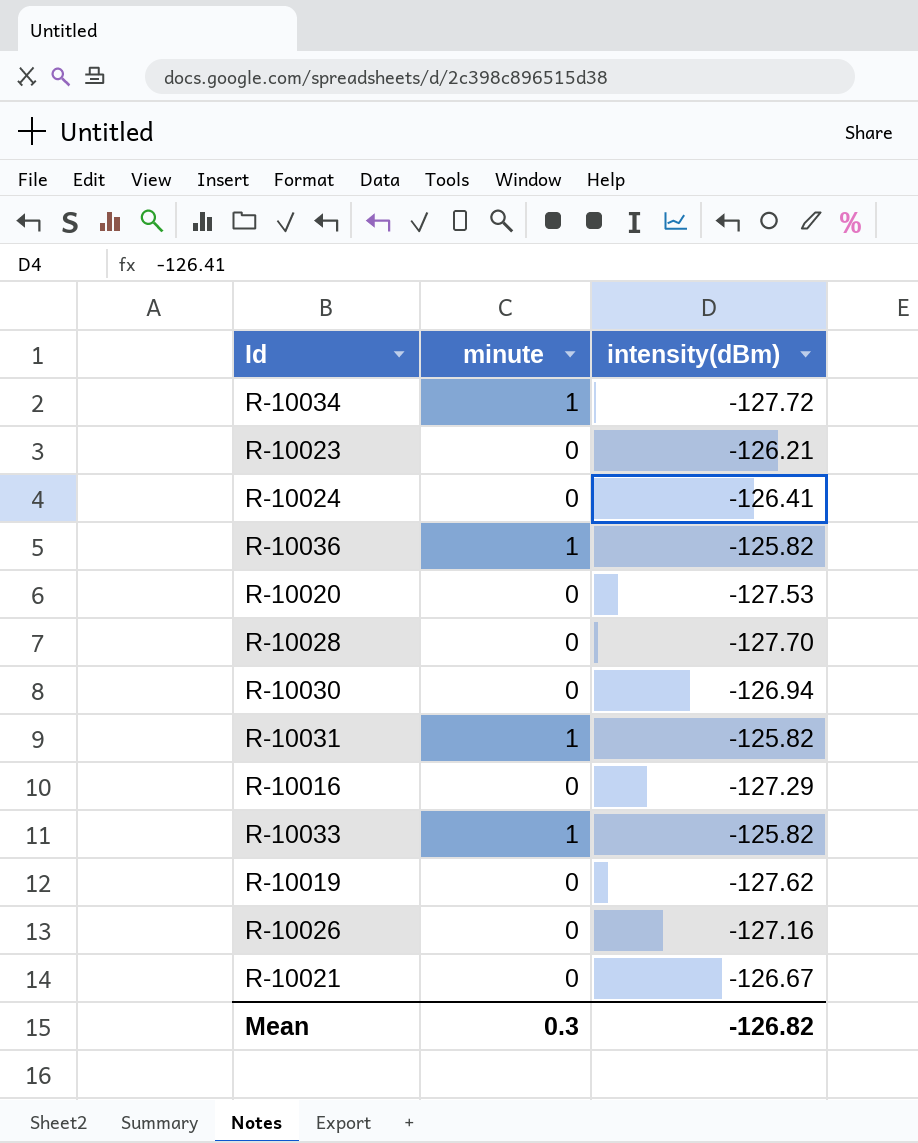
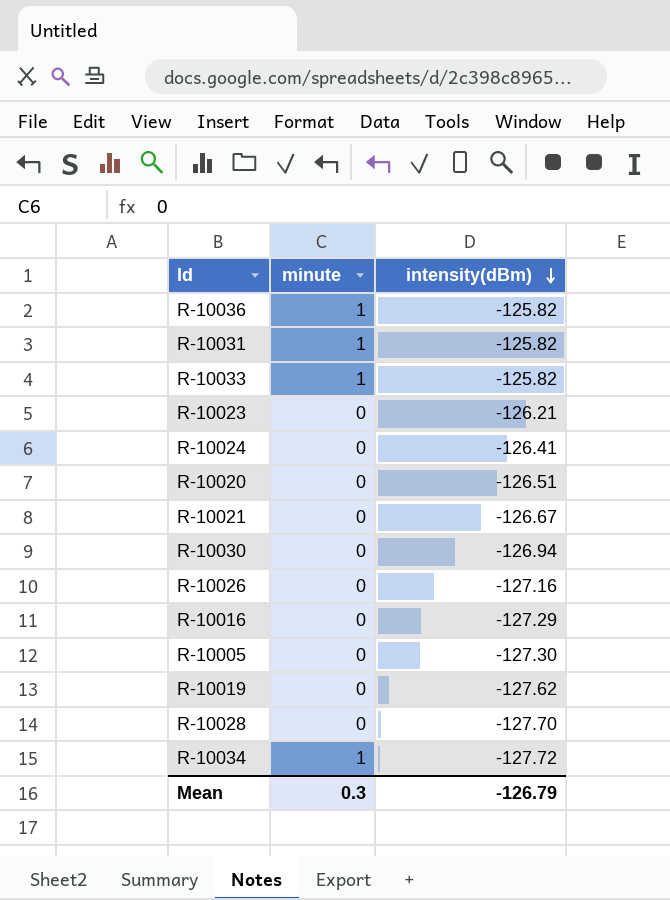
row order: none -> intensity(dBm) descending
R-10020 | intensity(dBm): -127.53 -> -126.51
row R-10005: none -> 0 | -127.30
Mean | intensity(dBm): -126.82 -> -126.79

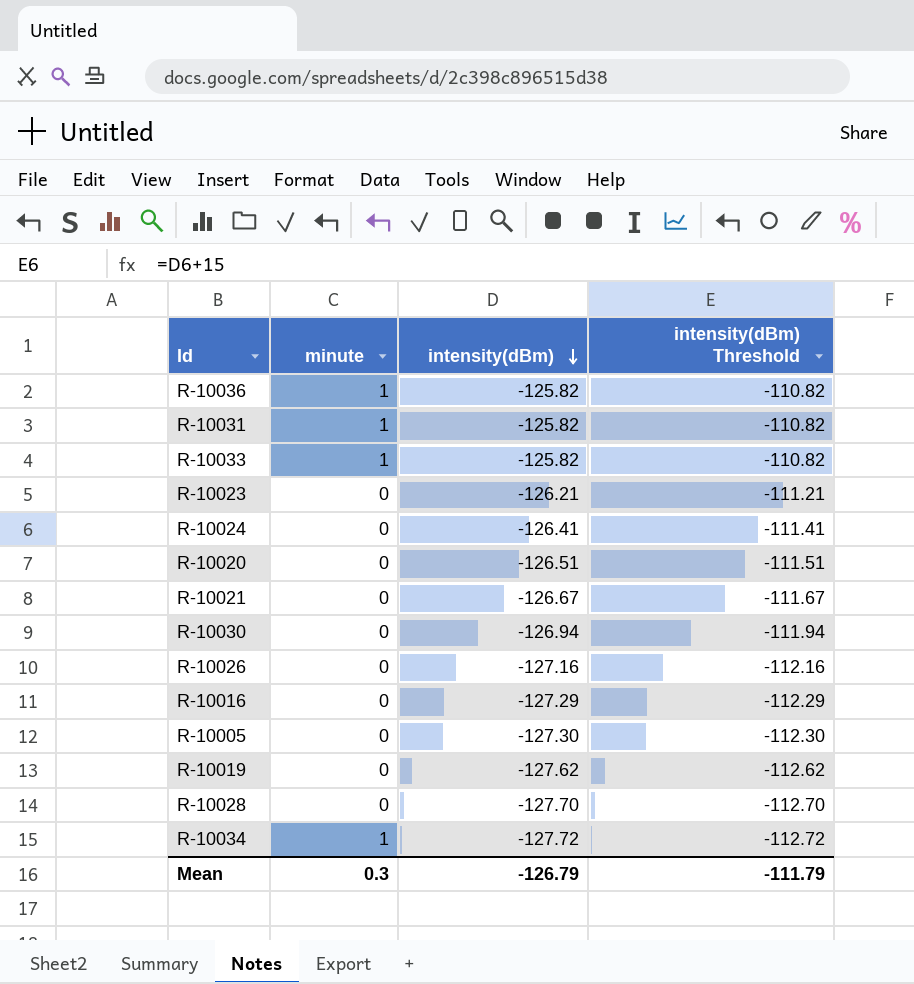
column intensity(dBm) Threshold | formula: none -> [intensity(dBm)] + 15

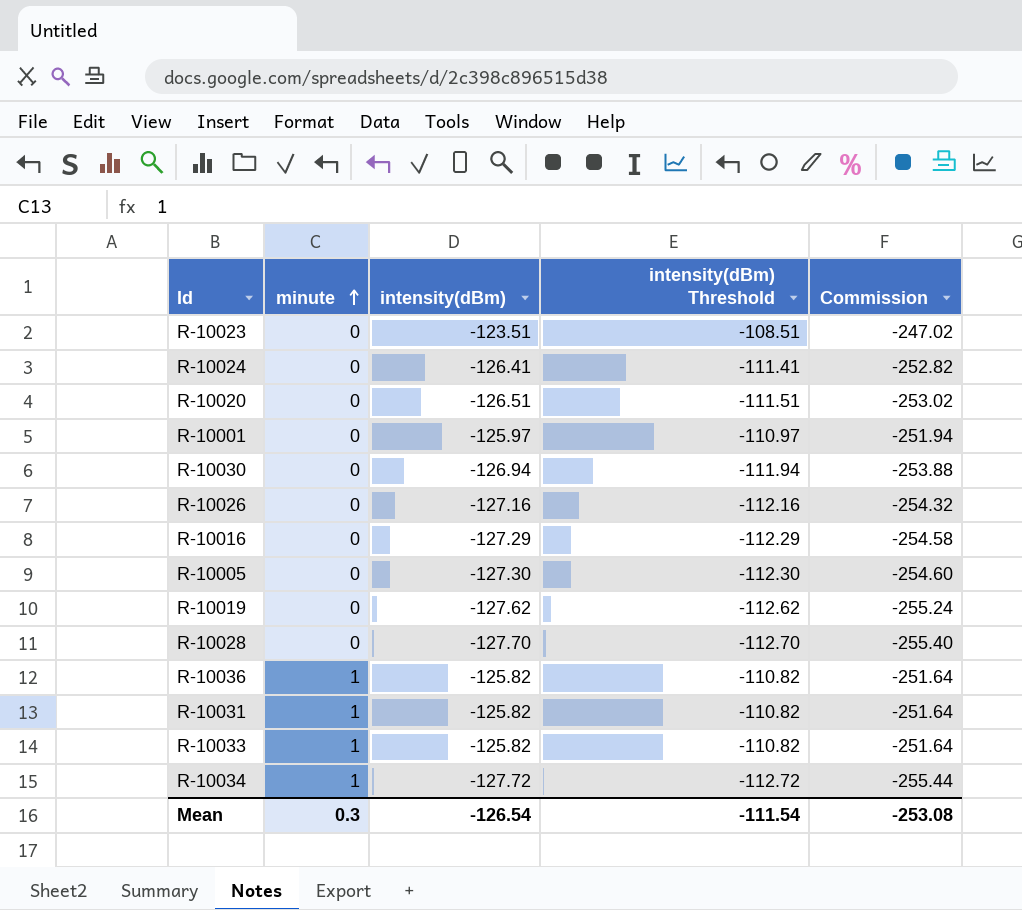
row order: intensity(dBm) descending -> minute ascending
column Commission | formula: none -> [intensity(dBm)] * 2
row R-10021: 0 | -126.67 | -111.67 -> none
R-10023 | intensity(dBm): -126.21 -> -123.51
R-10023 | intensity(dBm) Threshold: -111.21 -> -108.51
row R-10001: none -> 0 | -125.97 | -110.97 | -251.94
Mean | intensity(dBm): -126.79 -> -126.54
Mean | intensity(dBm) Threshold: -111.79 -> -111.54

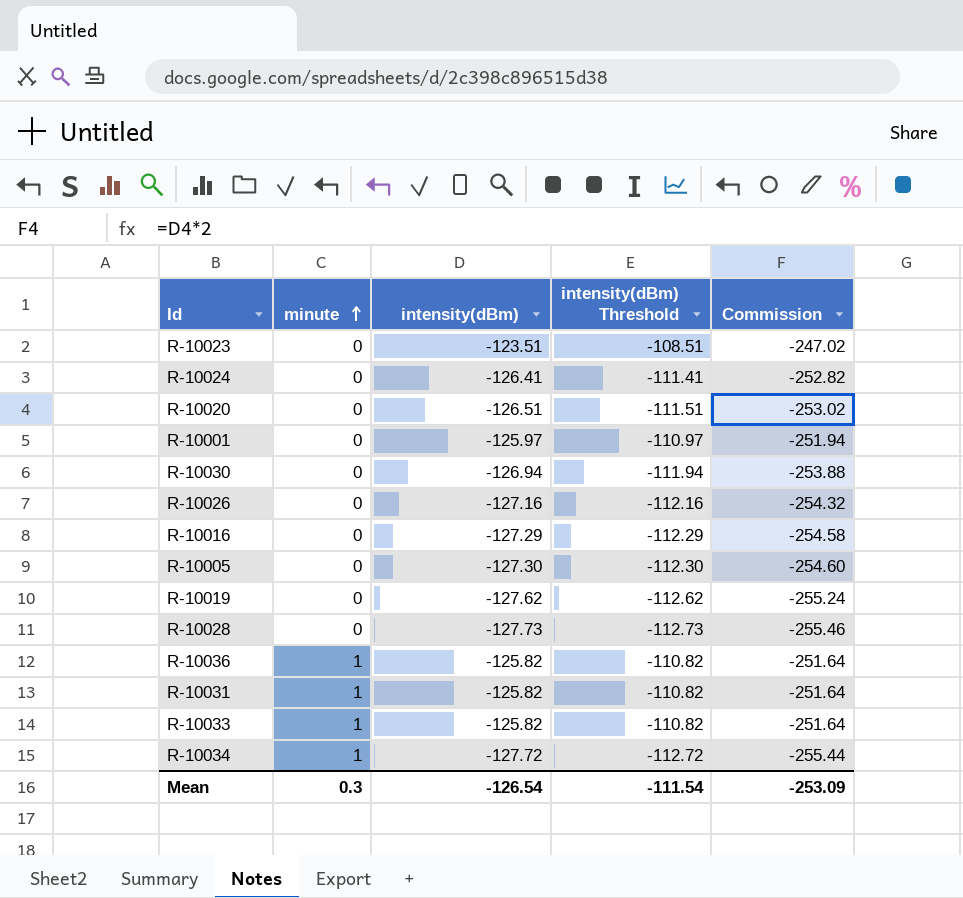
R-10028 | intensity(dBm): -127.70 -> -127.73
R-10028 | intensity(dBm) Threshold: -112.70 -> -112.73
R-10028 | Commission: -255.40 -> -255.46
Mean | Commission: -253.08 -> -253.09

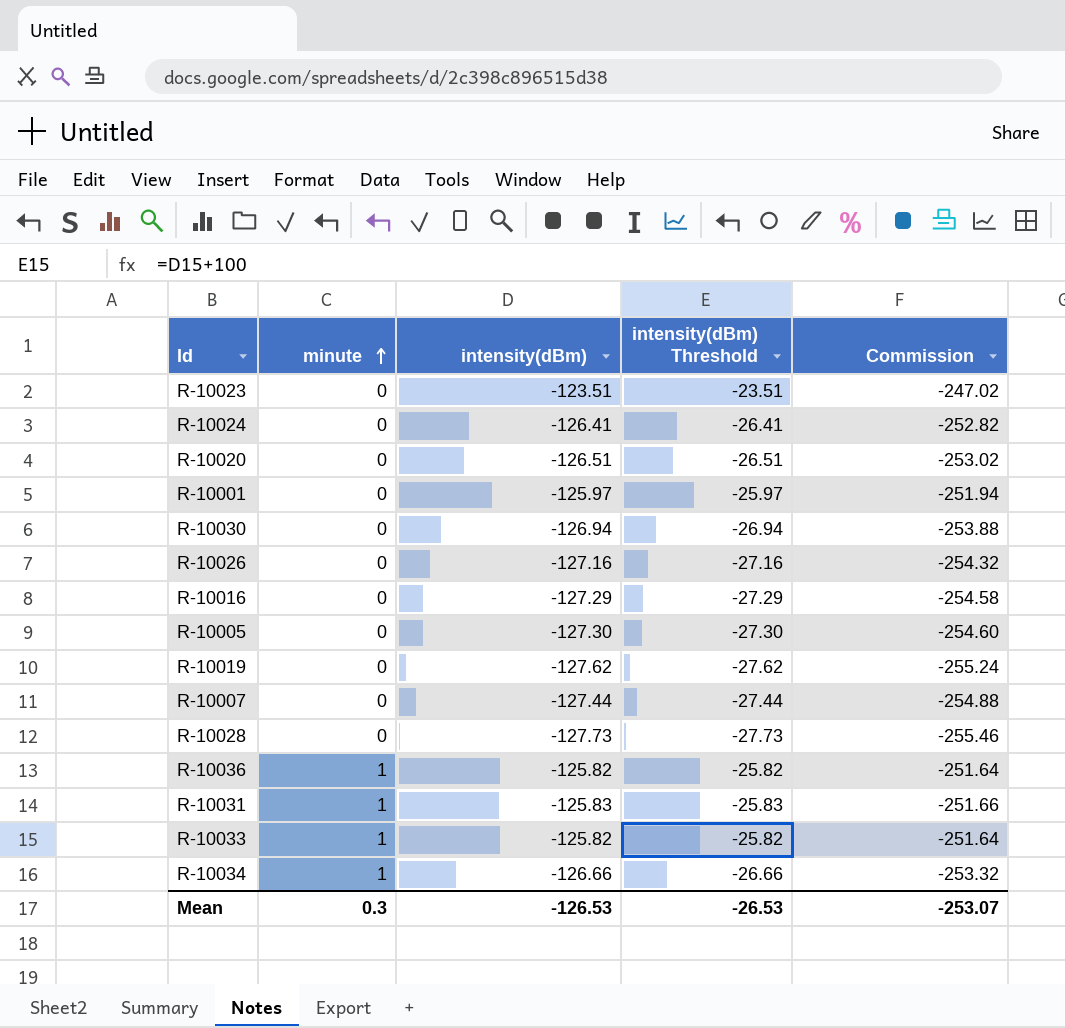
column intensity(dBm) Threshold | formula: [intensity(dBm)] + 15 -> [intensity(dBm)] + 100
row R-10007: none -> 0 | -127.44 | -27.44 | -254.88
R-10031 | intensity(dBm): -125.82 -> -125.83
R-10031 | Commission: -251.64 -> -251.66
R-10034 | intensity(dBm): -127.72 -> -126.66
R-10034 | Commission: -255.44 -> -253.32
Mean | intensity(dBm): -126.54 -> -126.53
Mean | intensity(dBm) Threshold: -111.54 -> -26.53
Mean | Commission: -253.09 -> -253.07

